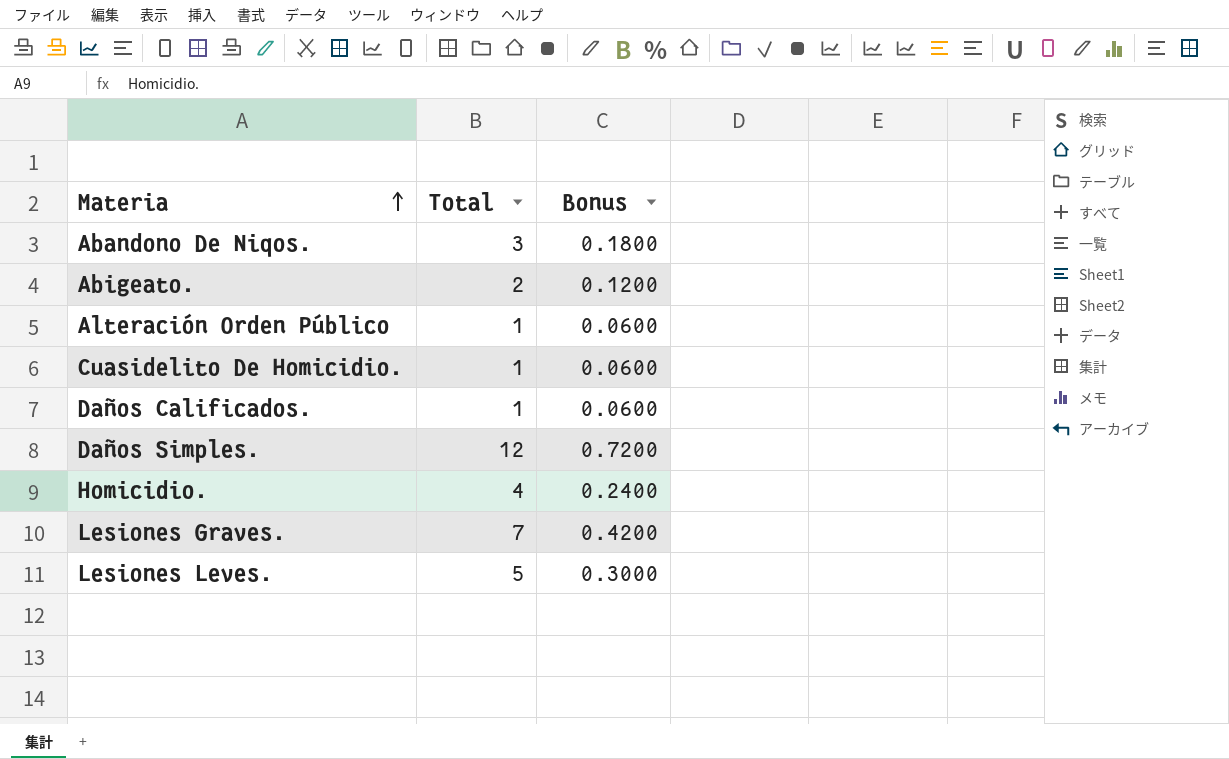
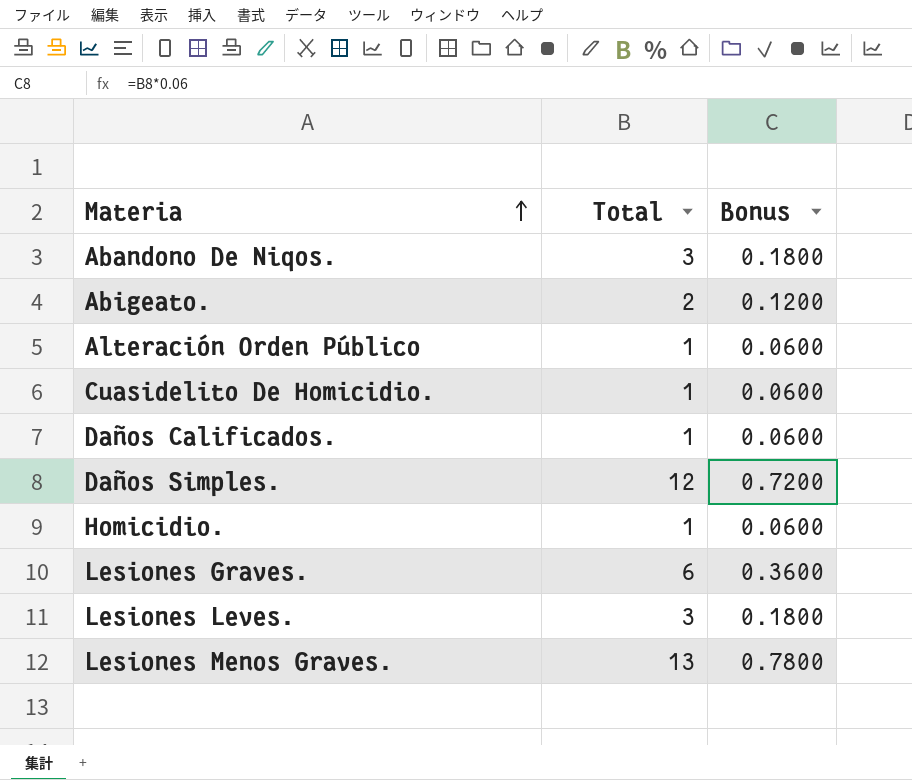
Homicidio. | Total: 4 -> 1
Homicidio. | Bonus: 0.2400 -> 0.0600
Lesiones Graves. | Total: 7 -> 6
Lesiones Graves. | Bonus: 0.4200 -> 0.3600
Lesiones Leves. | Total: 5 -> 3
Lesiones Leves. | Bonus: 0.3000 -> 0.1800
row Lesiones Menos Graves.: none -> 13 | 0.7800

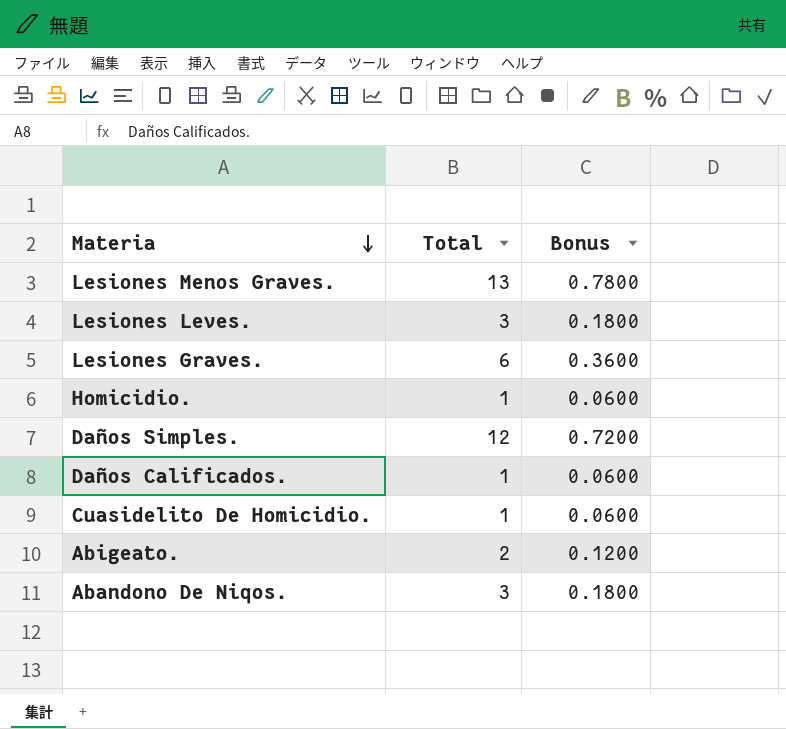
row order: Materia ascending -> Materia descending
row Alteración Orden Público: 1 | 0.0600 -> none

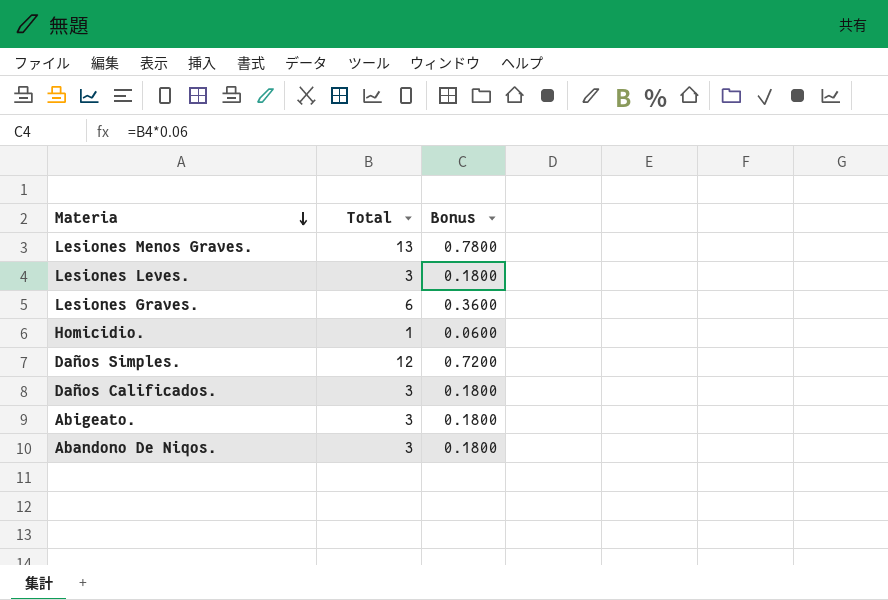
row Cuasidelito De Homicidio.: 1 | 0.0600 -> none
Daños Calificados. | Total: 1 -> 3
Daños Calificados. | Bonus: 0.0600 -> 0.1800
Abigeato. | Total: 2 -> 3
Abigeato. | Bonus: 0.1200 -> 0.1800

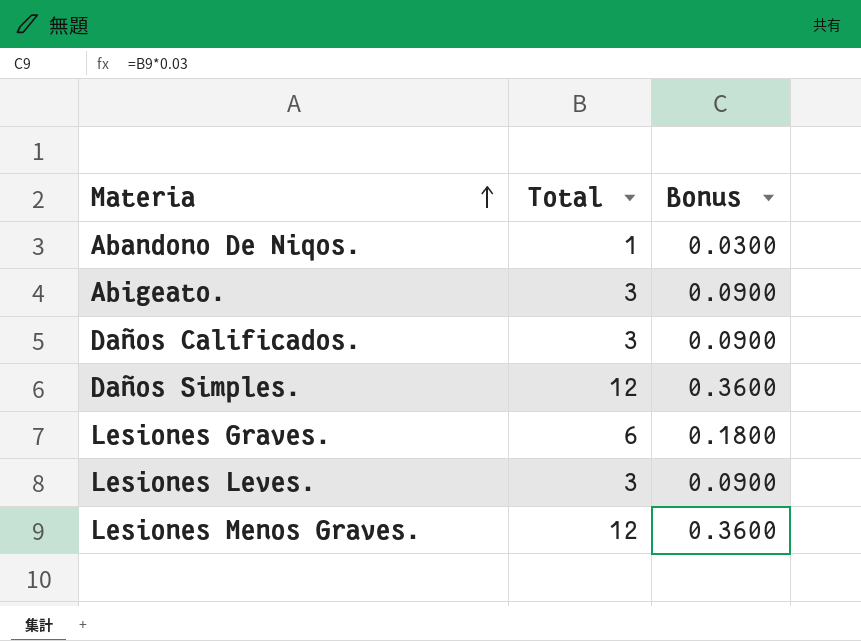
row order: Materia descending -> Materia ascending
column Bonus | formula: [Total] * 0.06 -> [Total] * 0.03
row Homicidio.: 1 | 0.0600 -> none
Abandono De Niqos. | Total: 3 -> 1
Lesiones Menos Graves. | Total: 13 -> 12

